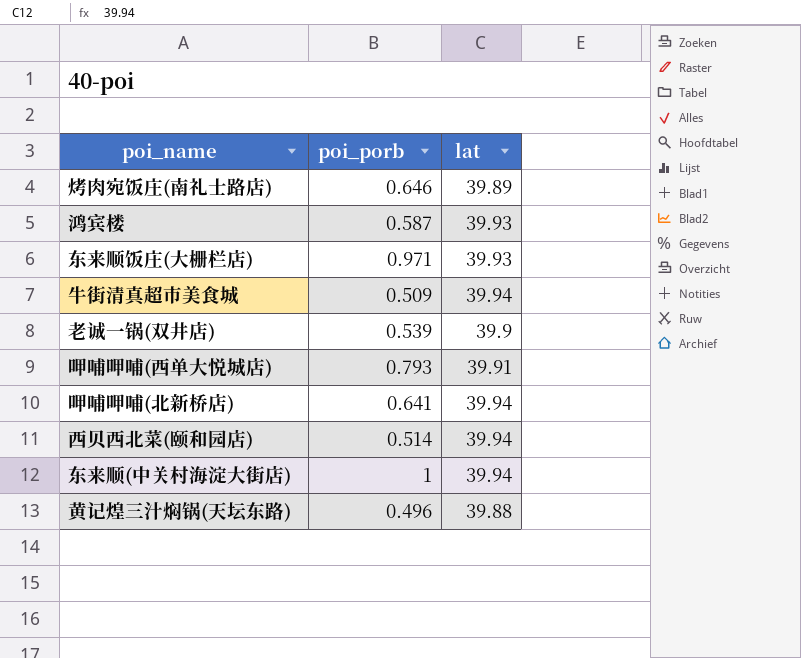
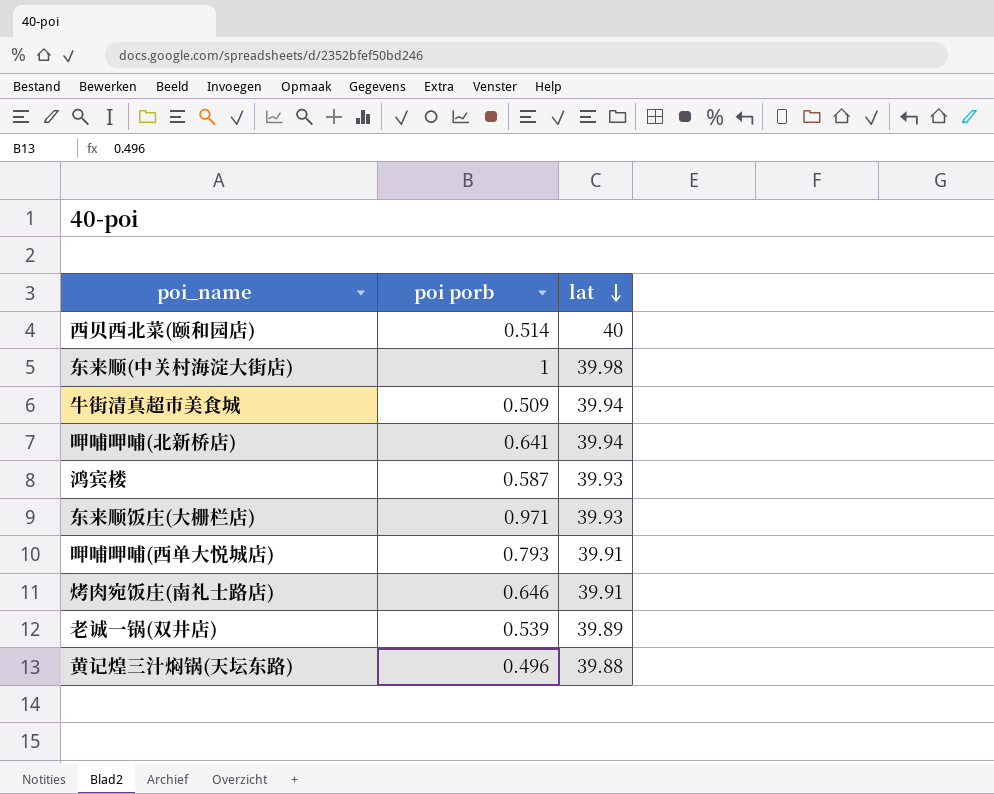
row order: none -> lat descending
column name: poi_porb -> poi porb
西贝西北菜(颐和园店) | lat: 39.94 -> 40
东来顺(中关村海淀大街店) | lat: 39.94 -> 39.98
烤肉宛饭庄(南礼士路店) | lat: 39.89 -> 39.91
老诚一锅(双井店) | lat: 39.9 -> 39.89

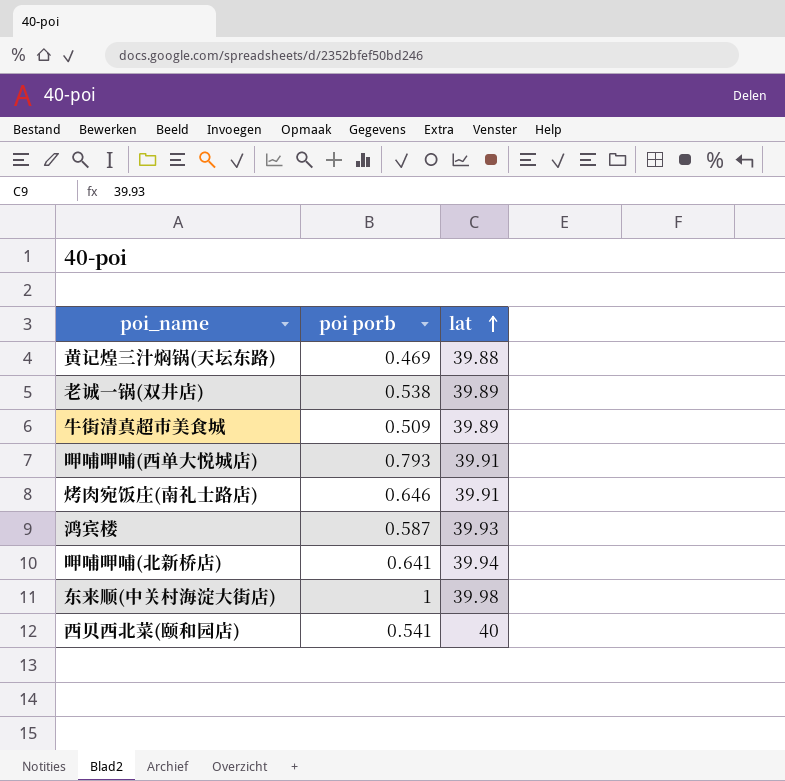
row order: lat descending -> lat ascending
row 东来顺饭庄(大栅栏店): 0.971 | 39.93 -> none
黄记煌三汁焖锅(天坛东路) | poi porb: 0.496 -> 0.469
老诚一锅(双井店) | poi porb: 0.539 -> 0.538
牛街清真超市美食城 | lat: 39.94 -> 39.89
西贝西北菜(颐和园店) | poi porb: 0.514 -> 0.541

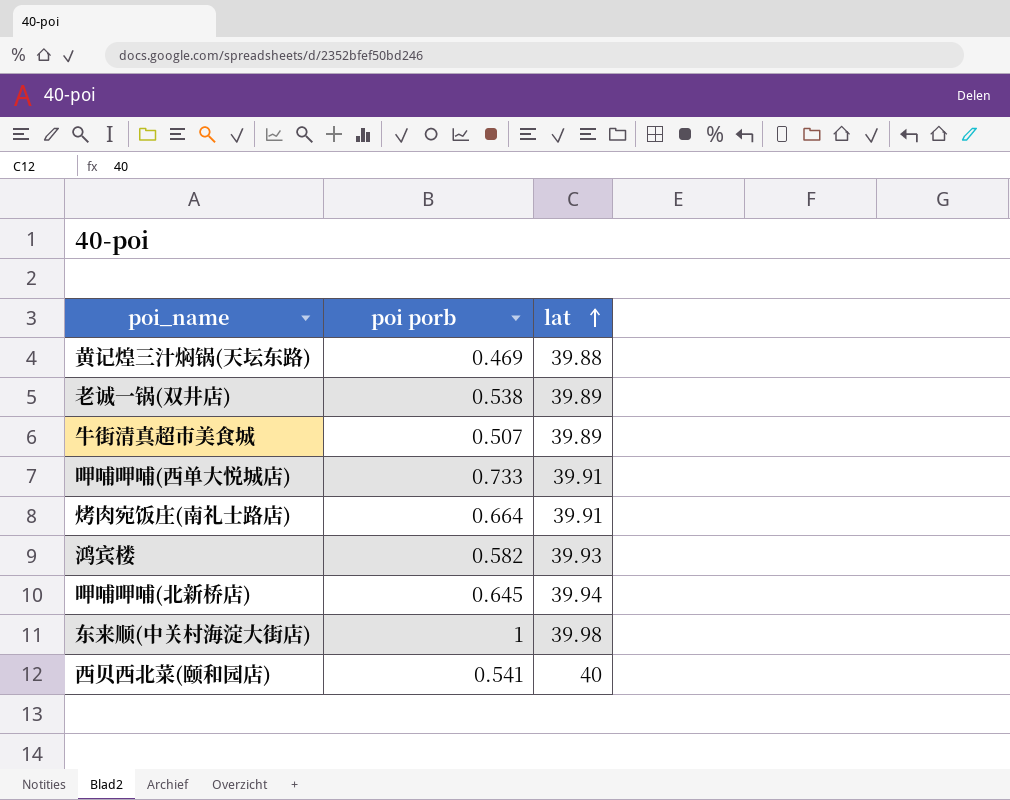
牛街清真超市美食城 | poi porb: 0.509 -> 0.507
呷哺呷哺(西单大悦城店) | poi porb: 0.793 -> 0.733
烤肉宛饭庄(南礼士路店) | poi porb: 0.646 -> 0.664
鸿宾楼 | poi porb: 0.587 -> 0.582
呷哺呷哺(北新桥店) | poi porb: 0.641 -> 0.645

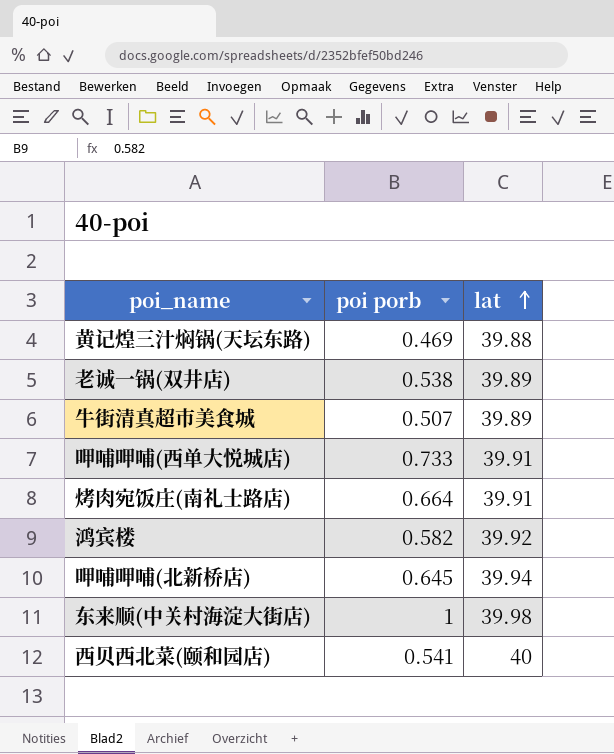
鸿宾楼 | lat: 39.93 -> 39.92

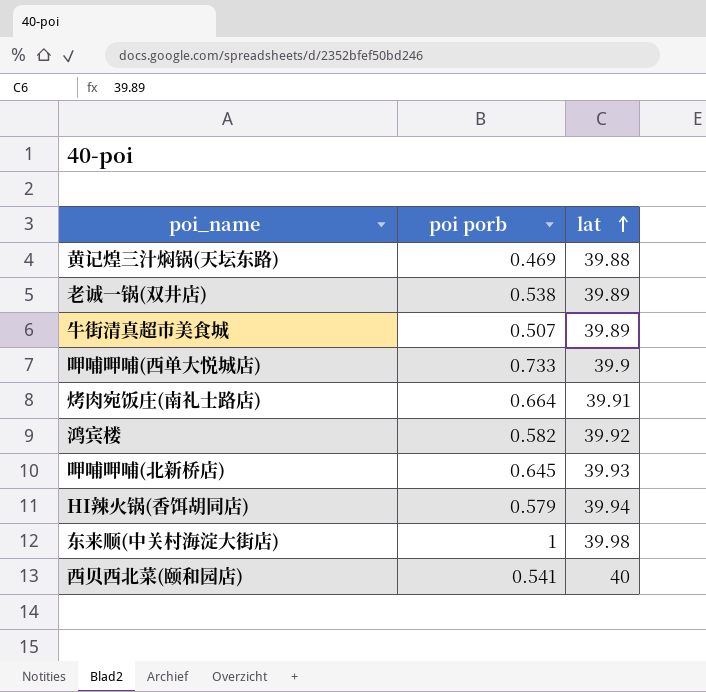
呷哺呷哺(西单大悦城店) | lat: 39.91 -> 39.9
呷哺呷哺(北新桥店) | lat: 39.94 -> 39.93
row HI辣火锅(香饵胡同店): none -> 0.579 | 39.94

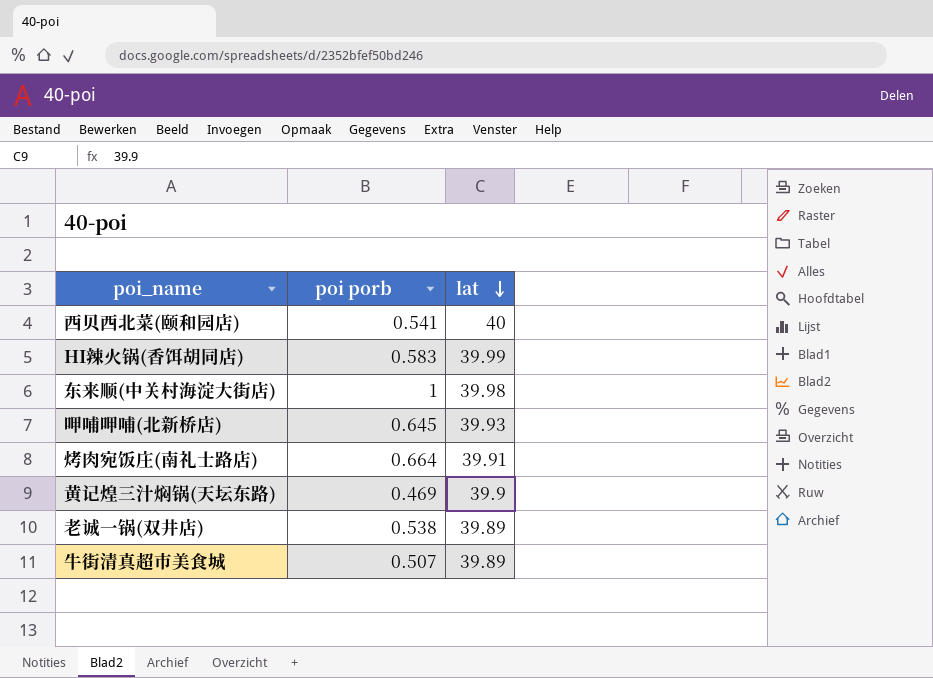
row order: lat ascending -> lat descending
row 呷哺呷哺(西单大悦城店): 0.733 | 39.9 -> none
row 鸿宾楼: 0.582 | 39.92 -> none
HI辣火锅(香饵胡同店) | poi porb: 0.579 -> 0.583
HI辣火锅(香饵胡同店) | lat: 39.94 -> 39.99
黄记煌三汁焖锅(天坛东路) | lat: 39.88 -> 39.9

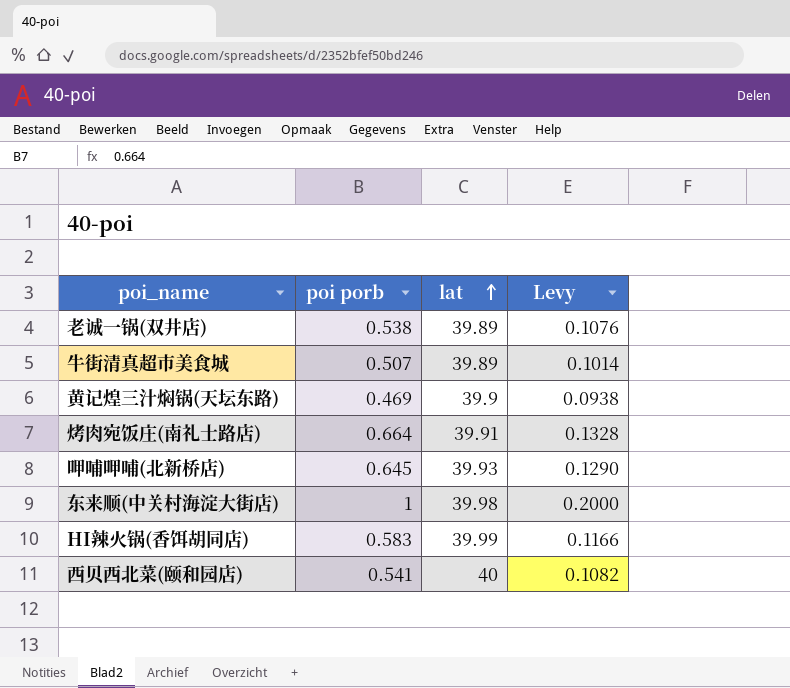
row order: lat descending -> lat ascending
column Levy | formula: none -> [poi porb] * 0.2

